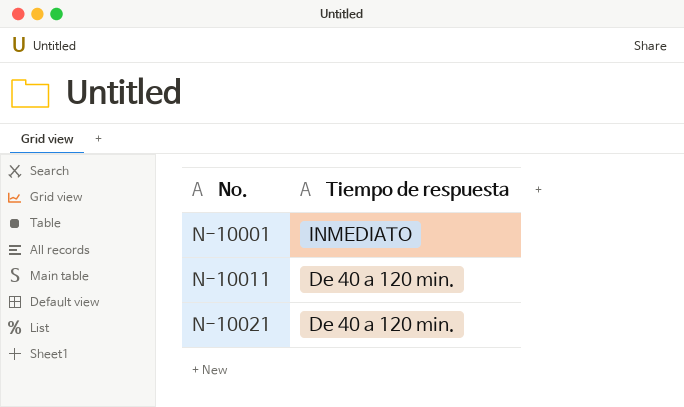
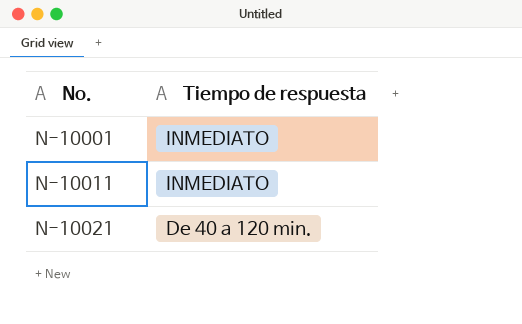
N-10011 | Tiempo de respuesta: De 40 a 120 min. -> INMEDIATO

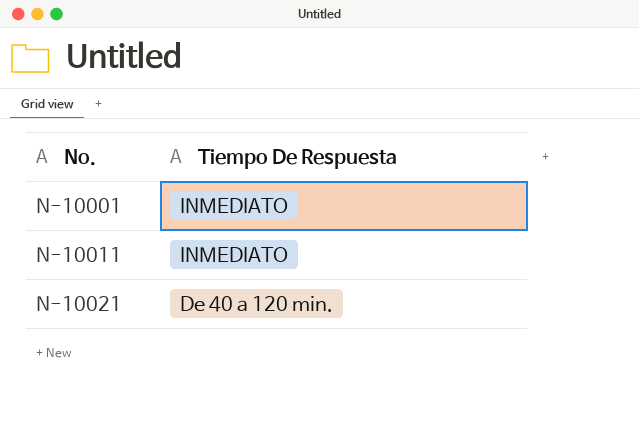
column name: Tiempo de respuesta -> Tiempo De Respuesta

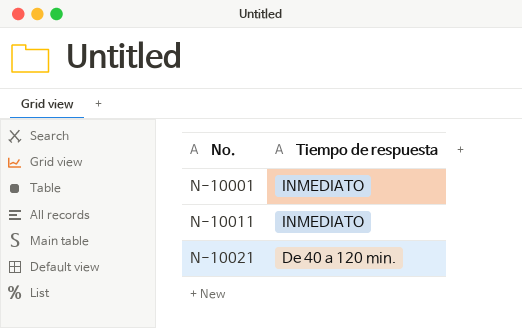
column name: Tiempo De Respuesta -> Tiempo de respuesta

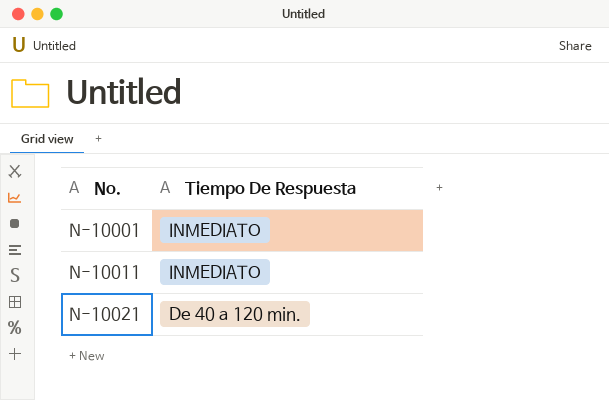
column name: Tiempo de respuesta -> Tiempo De Respuesta

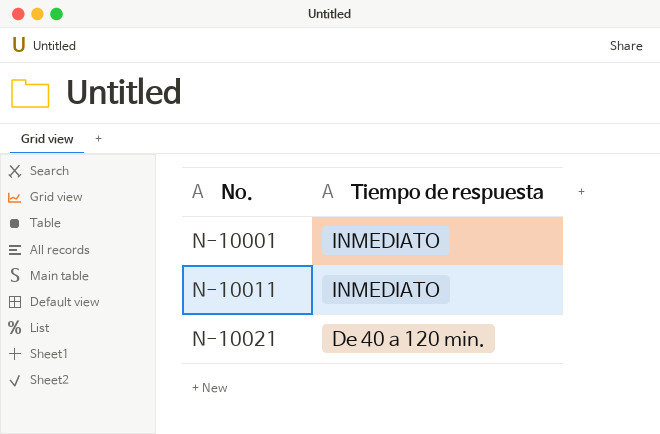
column name: Tiempo De Respuesta -> Tiempo de respuesta

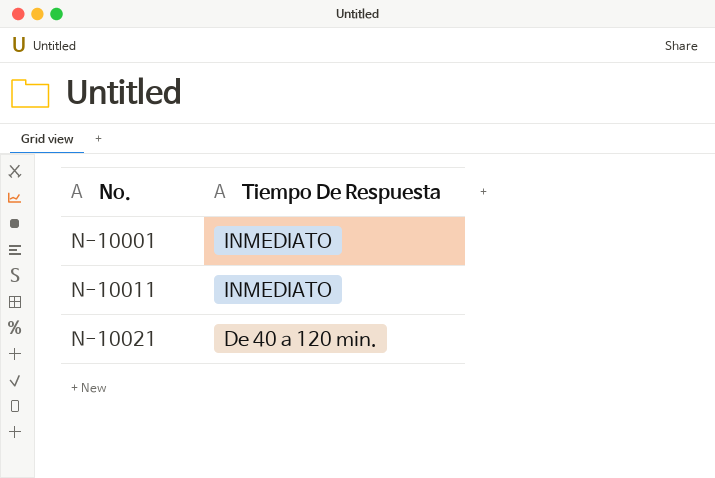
column name: Tiempo de respuesta -> Tiempo De Respuesta

